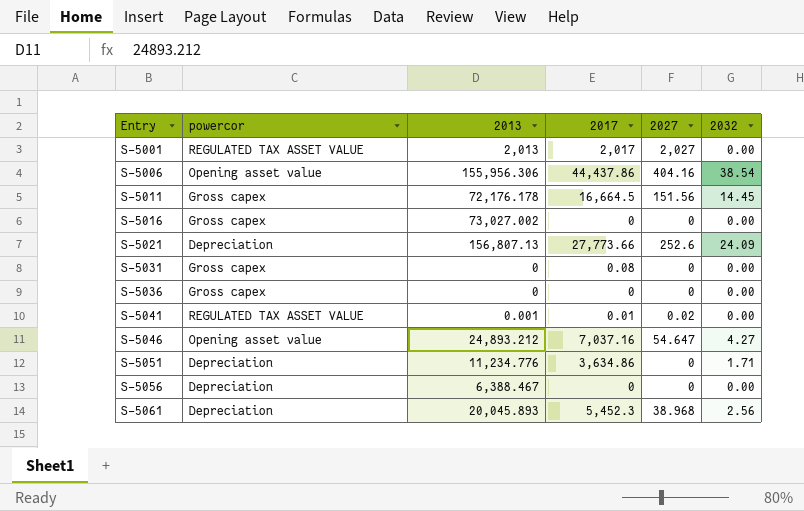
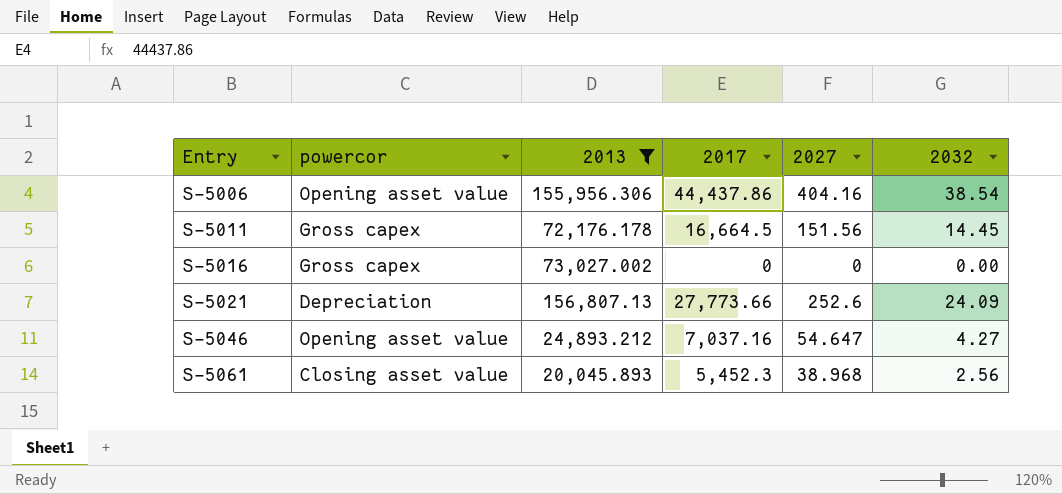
filter: none -> 2013 >= 20,045.893
S-5061 | powercor: Depreciation -> Closing asset value

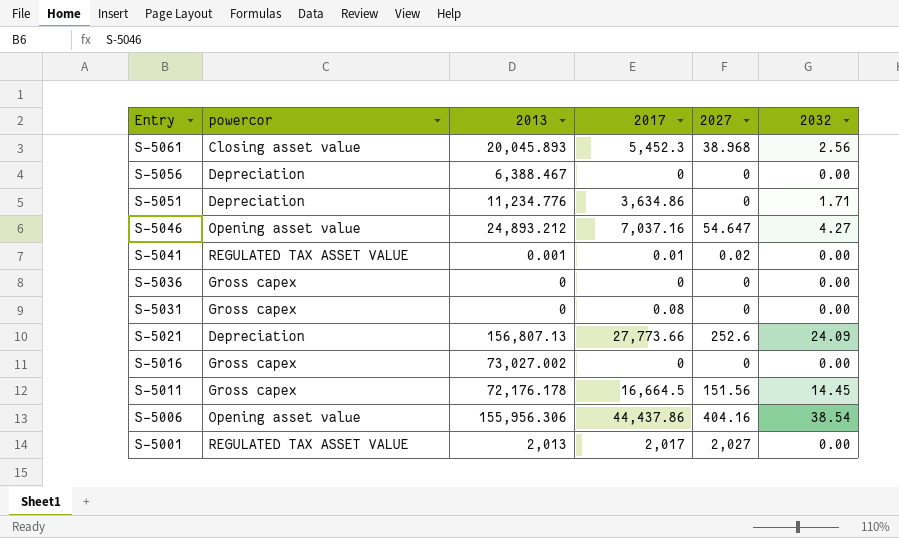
filter: 2013 >= 20,045.893 -> none
row order: Entry ascending -> Entry descending

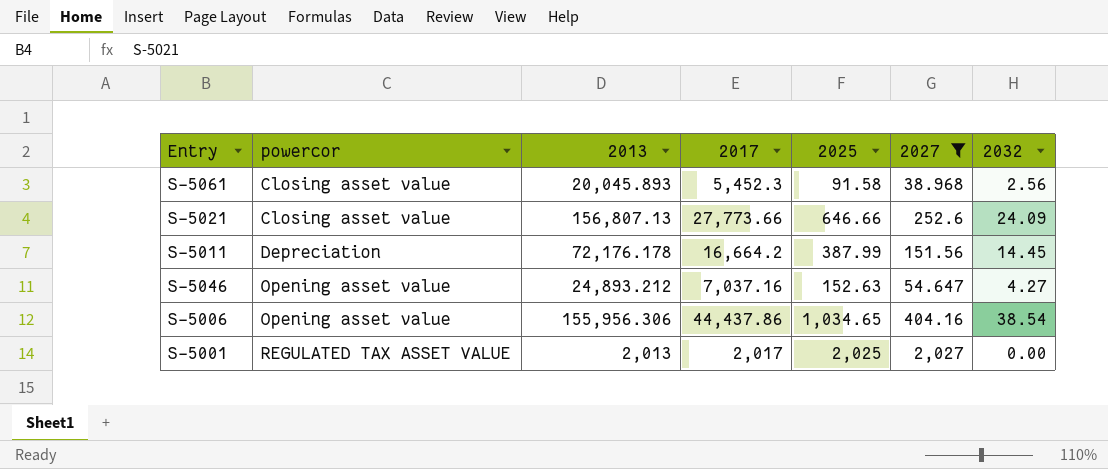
filter: none -> 2027 >= 38.968
row order: Entry descending -> powercor ascending
column 2025 | position: none -> 5
S-5021 | powercor: Depreciation -> Closing asset value
S-5011 | powercor: Gross capex -> Depreciation
S-5011 | 2017: 16,664.5 -> 16,664.2

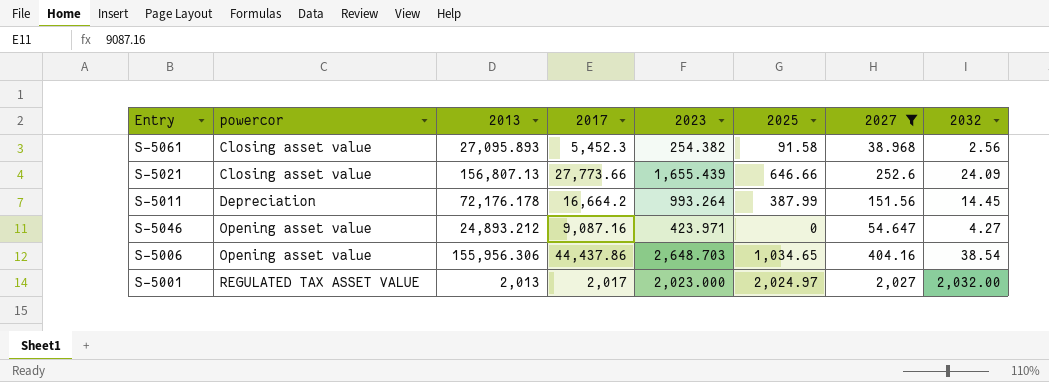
column 2023 | position: none -> 5
S-5061 | 2013: 20,045.893 -> 27,095.893
S-5046 | 2017: 7,037.16 -> 9,087.16
S-5046 | 2025: 152.63 -> 0
S-5001 | 2025: 2,025 -> 2,024.97
S-5001 | 2032: 0.00 -> 2,032.00

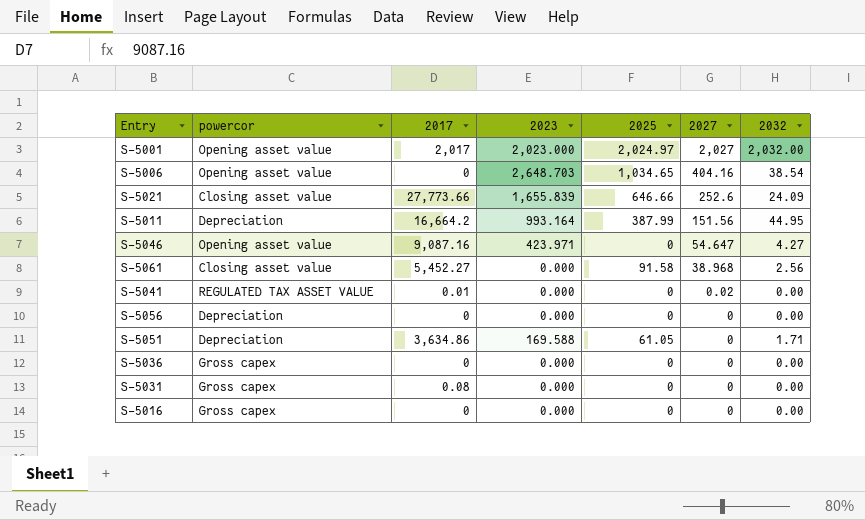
filter: 2027 >= 38.968 -> none
row order: powercor ascending -> 2027 descending
column 2013 | position: 3 -> none
S-5001 | powercor: REGULATED TAX ASSET VALUE -> Opening asset value
S-5006 | 2017: 44,437.86 -> 0
S-5021 | 2023: 1,655.439 -> 1,655.839
S-5011 | 2023: 993.264 -> 993.164
S-5011 | 2032: 14.45 -> 44.95
S-5061 | 2017: 5,452.3 -> 5,452.27
S-5061 | 2023: 254.382 -> 0.000

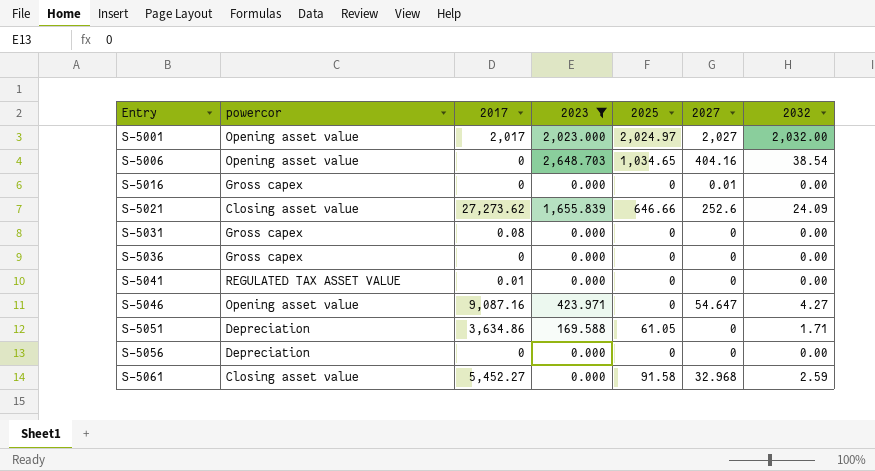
filter: none -> 2023 != 993.164
row order: 2027 descending -> Entry ascending
S-5016 | 2027: 0 -> 0.01
S-5021 | 2017: 27,773.66 -> 27,273.62
S-5041 | 2027: 0.02 -> 0
S-5061 | 2027: 38.968 -> 32.968
S-5061 | 2032: 2.56 -> 2.59

